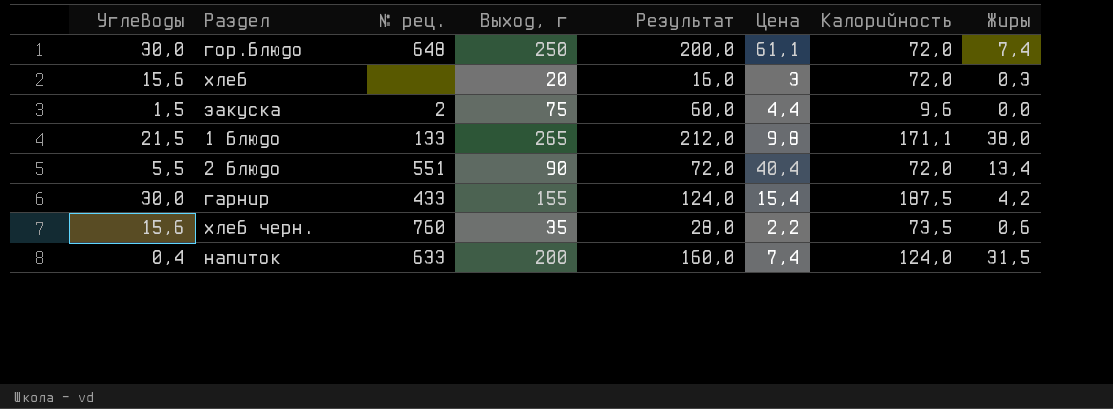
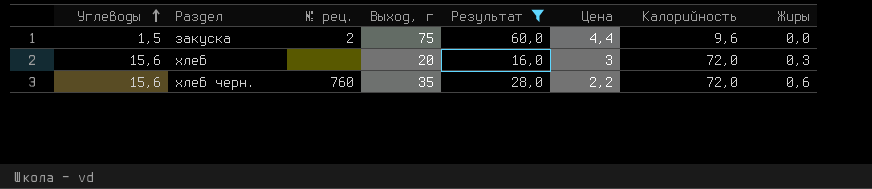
filter: none -> Результат <= 60,0
row order: none -> Углеводы ascending
хлеб черн. | Калорийность: 73,5 -> 72,0

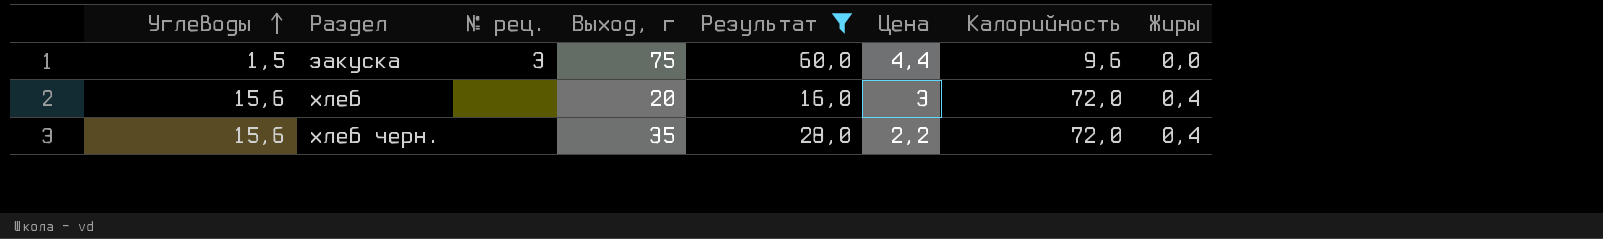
закуска | № рец.: 2 -> 3
хлеб | Жиры: 0,3 -> 0,4
хлеб черн. | № рец.: 760 -> none
хлеб черн. | Жиры: 0,6 -> 0,4

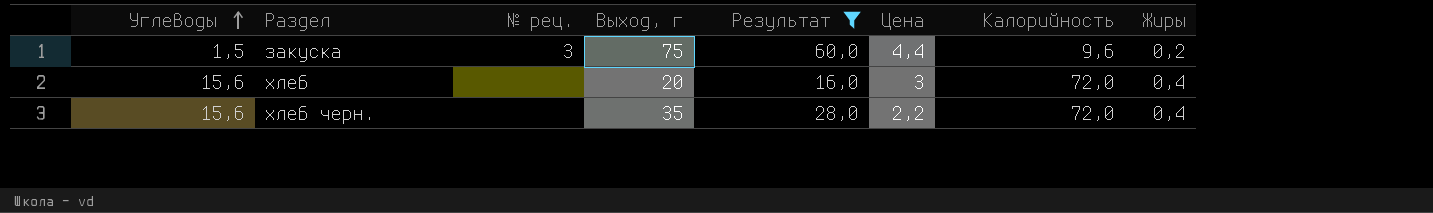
закуска | Жиры: 0,0 -> 0,2

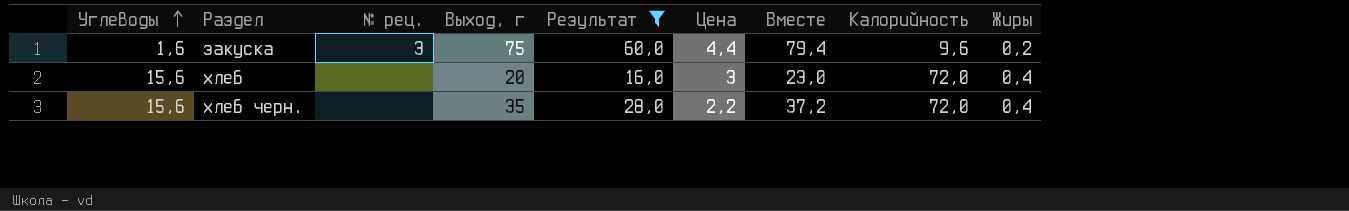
column Вместе | formula: none -> [Выход, г] + [Цена]
закуска | Углеводы: 1,5 -> 1,6

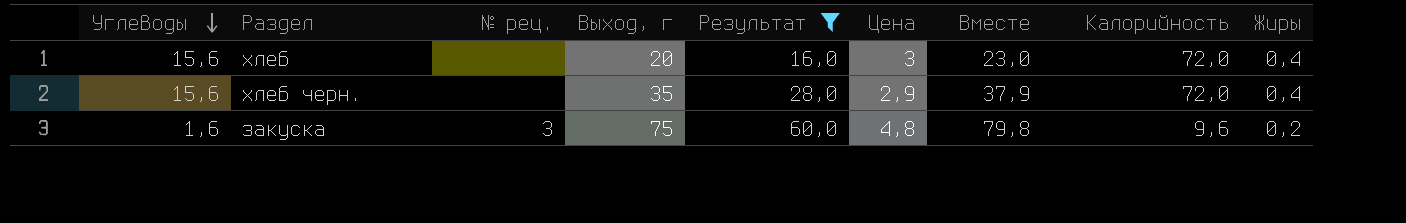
row order: Углеводы ascending -> Углеводы descending
хлеб черн. | Цена: 2,2 -> 2,9
хлеб черн. | Вместе: 37,2 -> 37,9
закуска | Цена: 4,4 -> 4,8
закуска | Вместе: 79,4 -> 79,8

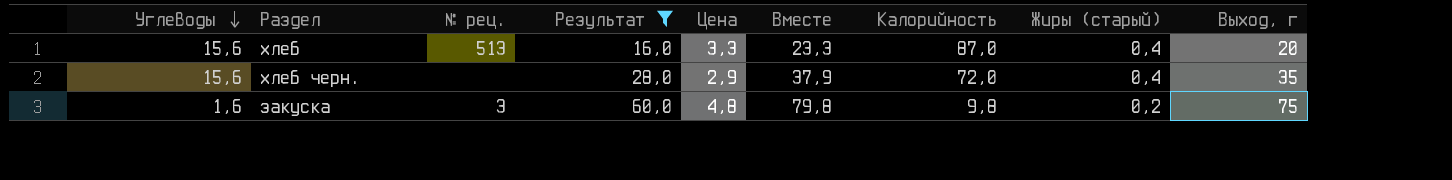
column name: Жиры -> Жиры (старый)
column Выход, г | position: 4 -> 9
хлеб | № рец.: none -> 513
хлеб | Цена: 3 -> 3,3
хлеб | Вместе: 23,0 -> 23,3
хлеб | Калорийность: 72,0 -> 87,0
закуска | Калорийность: 9,6 -> 9,8

